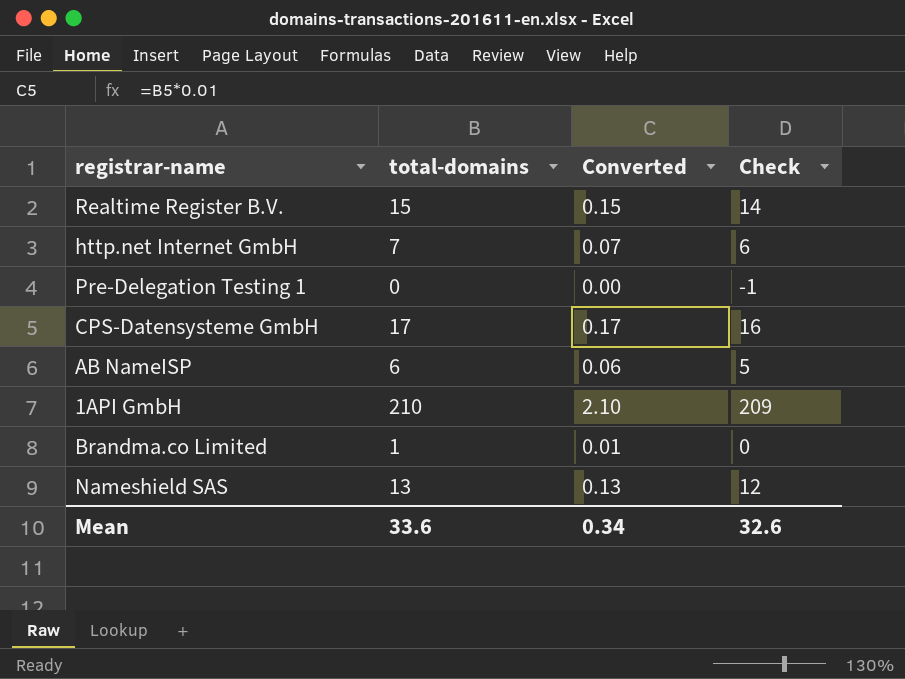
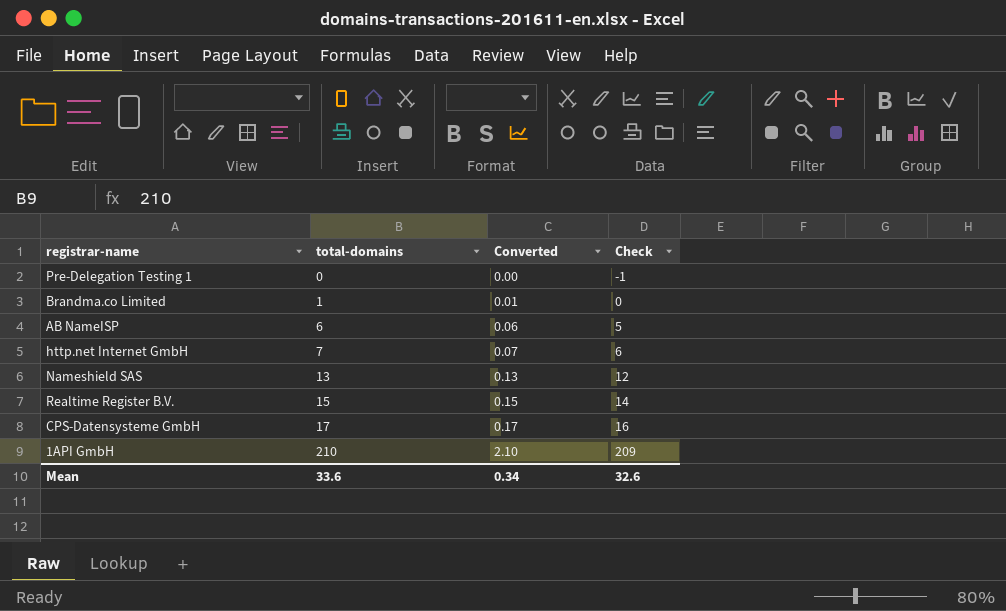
row order: none -> total-domains ascending

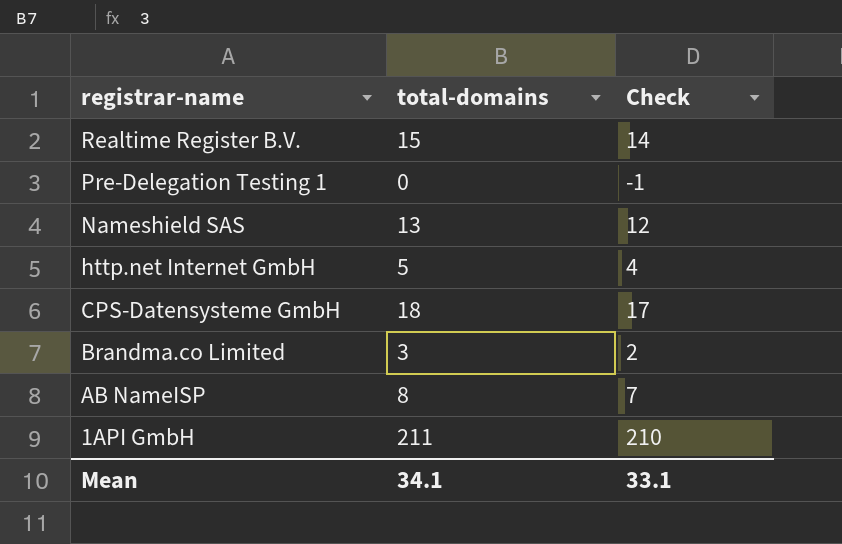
row order: total-domains ascending -> registrar-name descending
column Converted | formula: [total-domains] * 0.01 -> none
http.net Internet GmbH | total-domains: 7 -> 5
http.net Internet GmbH | Check: 6 -> 4
CPS-Datensysteme GmbH | total-domains: 17 -> 18
CPS-Datensysteme GmbH | Check: 16 -> 17
Brandma.co Limited | total-domains: 1 -> 3
Brandma.co Limited | Check: 0 -> 2
AB NameISP | total-domains: 6 -> 8
AB NameISP | Check: 5 -> 7
1API GmbH | total-domains: 210 -> 211
1API GmbH | Check: 209 -> 210
Mean | total-domains: 33.6 -> 34.1
Mean | Check: 32.6 -> 33.1

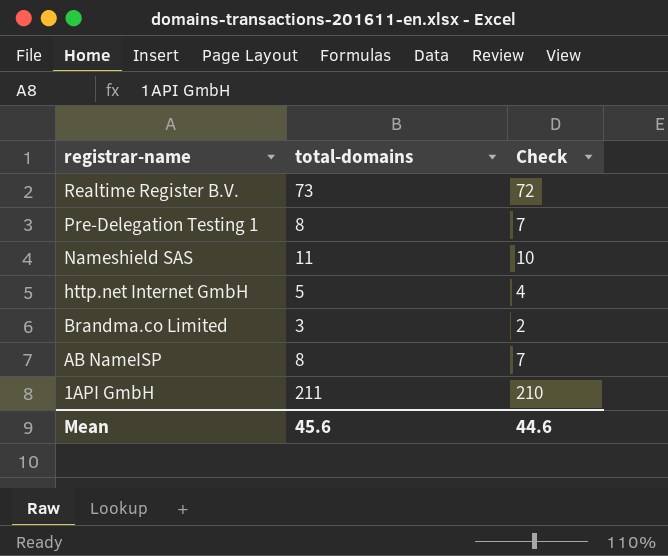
row CPS-Datensysteme GmbH: 18 | 17 -> none
Realtime Register B.V. | total-domains: 15 -> 73
Realtime Register B.V. | Check: 14 -> 72
Pre-Delegation Testing 1 | total-domains: 0 -> 8
Pre-Delegation Testing 1 | Check: -1 -> 7
Nameshield SAS | total-domains: 13 -> 11
Nameshield SAS | Check: 12 -> 10
Mean | total-domains: 34.1 -> 45.6
Mean | Check: 33.1 -> 44.6

